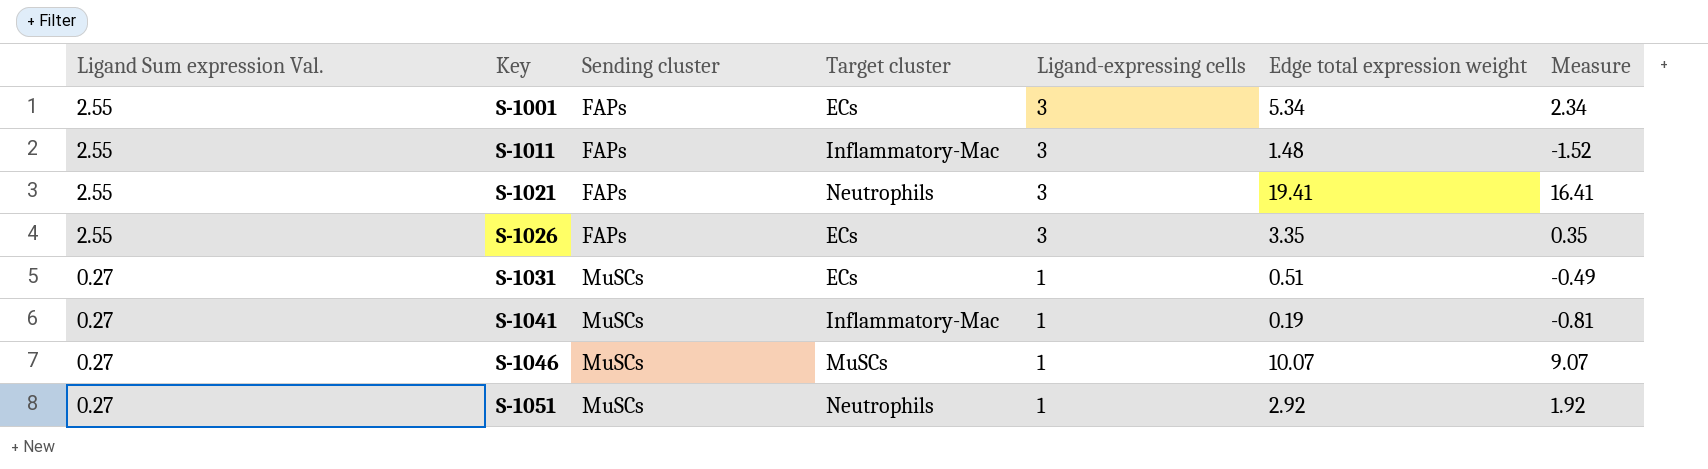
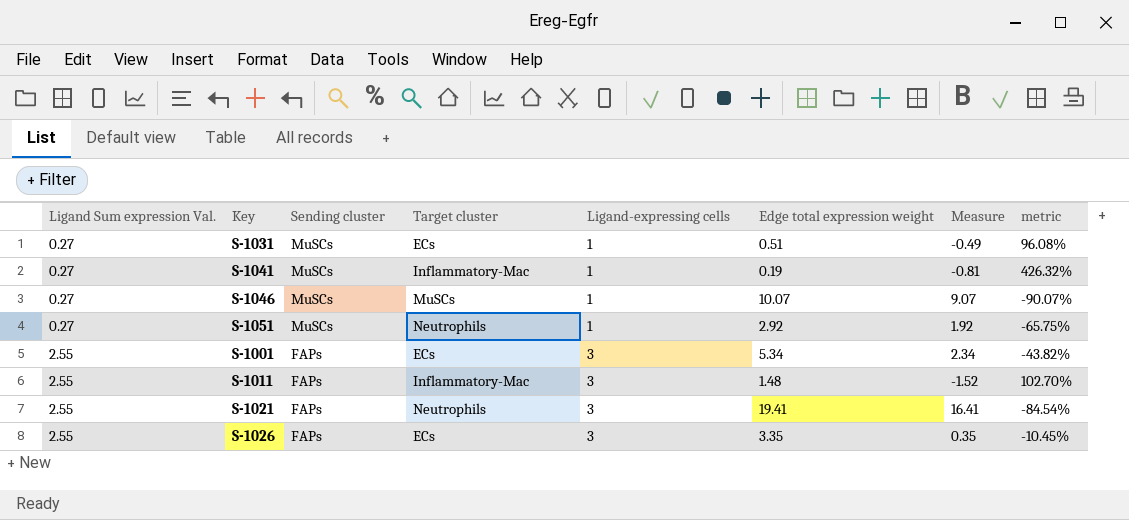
row order: Ligand Sum expression Val. descending -> Ligand Sum expression Val. ascending
column metric | formula: none -> ([Ligand-expressing cells] - [Edge total expression weight]) / [Edge total expression weight]

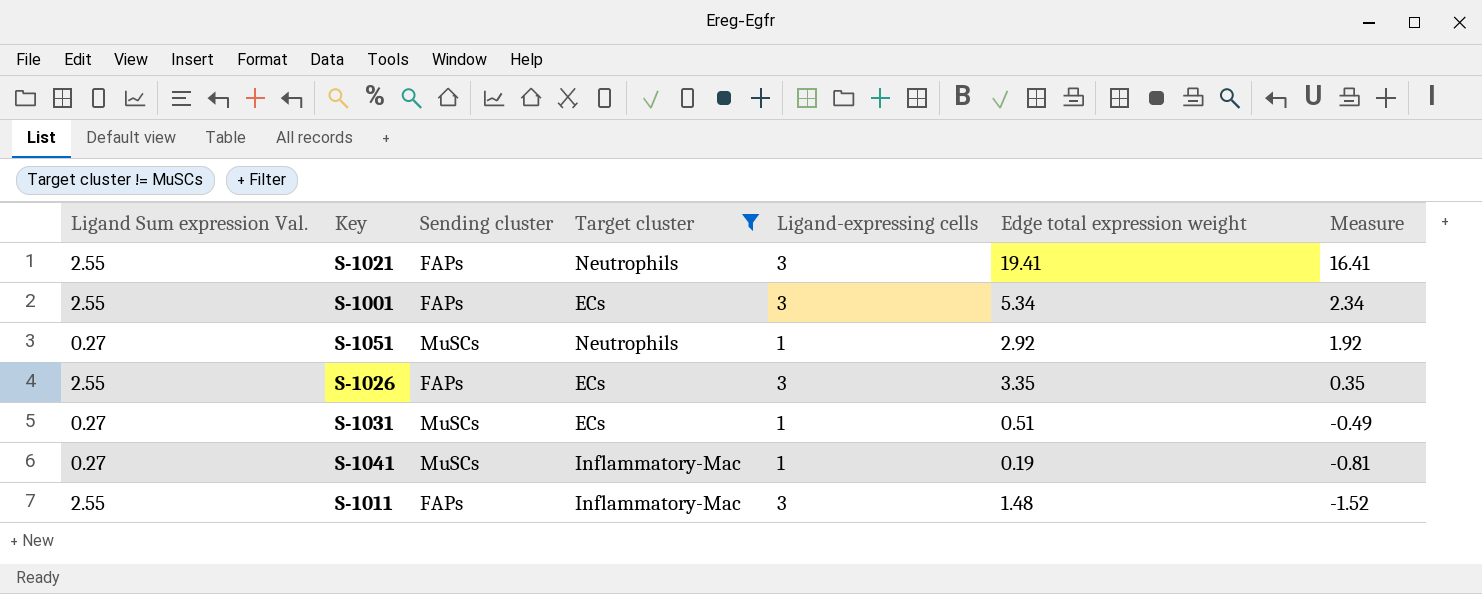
filter: none -> Target cluster != MuSCs
row order: Ligand Sum expression Val. ascending -> Measure descending
column metric | formula: ([Ligand-expressing cells] - [Edge total expression weight]) / [Edge total expression weight] -> none

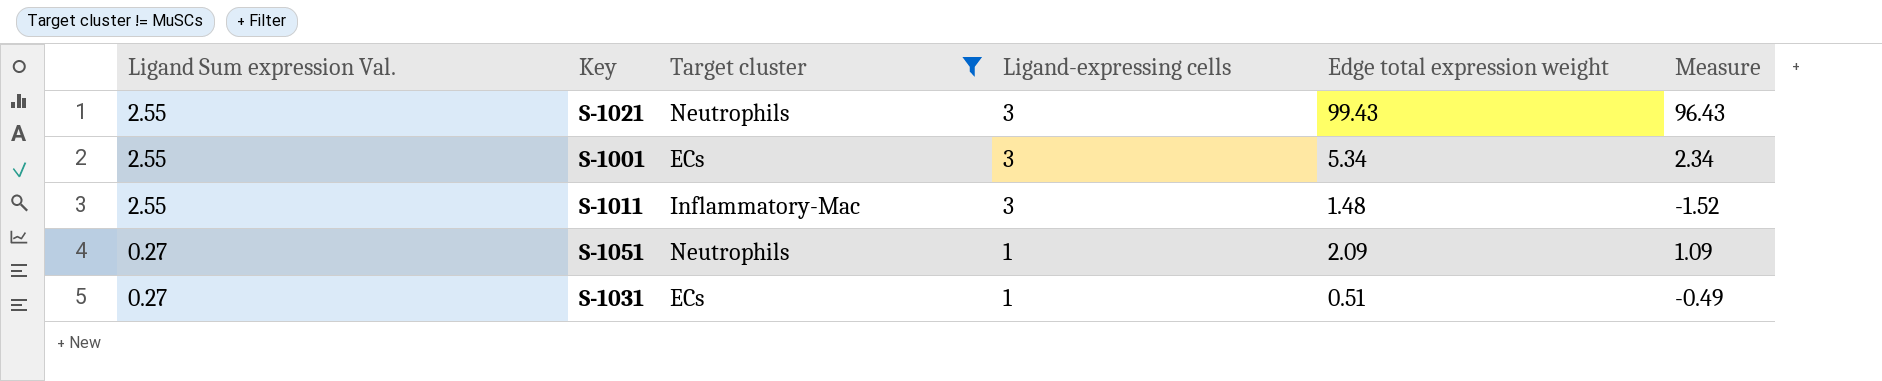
row order: Measure descending -> Ligand Sum expression Val. descending
column Sending cluster | position: 3 -> none
row S-1026: 2.55 | FAPs | ECs | 3 | 3.35 | 0.35 -> none
row S-1041: 0.27 | MuSCs | Inflammatory-Mac | 1 | 0.19 | -0.81 -> none
S-1021 | Edge total expression weight: 19.41 -> 99.43
S-1021 | Measure: 16.41 -> 96.43
S-1051 | Edge total expression weight: 2.92 -> 2.09
S-1051 | Measure: 1.92 -> 1.09

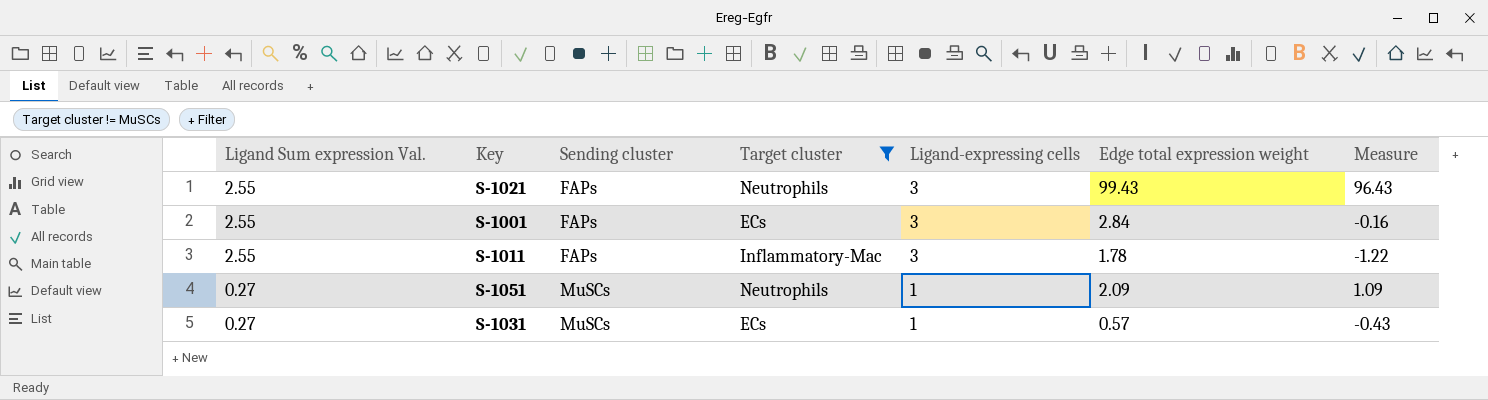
column Sending cluster | position: none -> 3
S-1001 | Edge total expression weight: 5.34 -> 2.84
S-1001 | Measure: 2.34 -> -0.16
S-1011 | Edge total expression weight: 1.48 -> 1.78
S-1011 | Measure: -1.52 -> -1.22
S-1031 | Edge total expression weight: 0.51 -> 0.57
S-1031 | Measure: -0.49 -> -0.43

